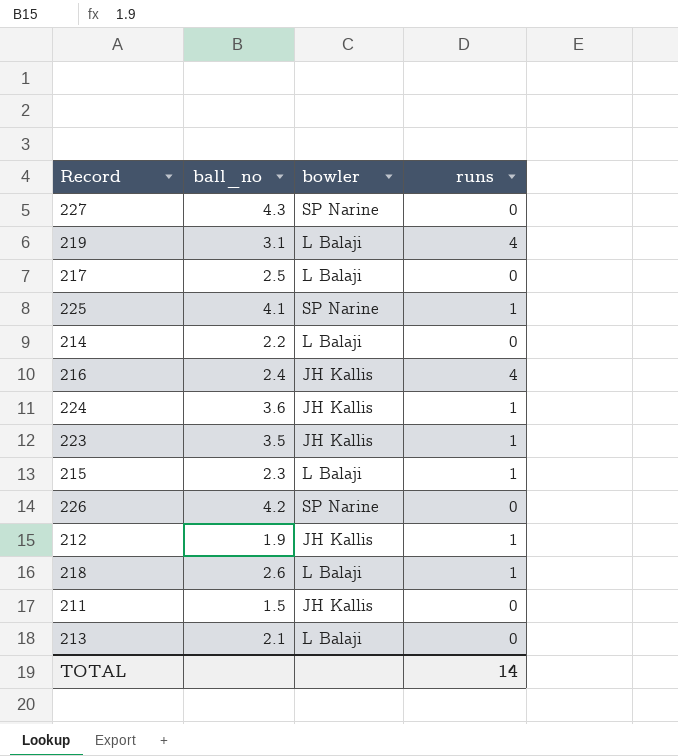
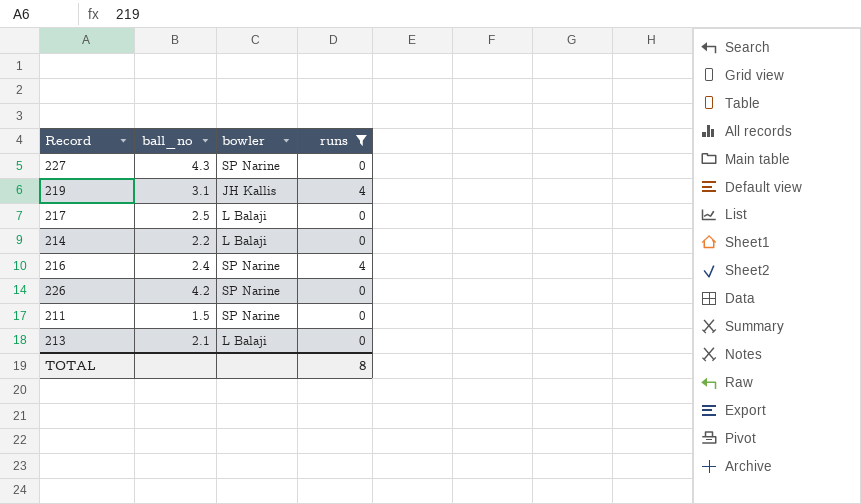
filter: none -> runs != 1
219 | bowler: L Balaji -> JH Kallis
216 | bowler: JH Kallis -> SP Narine
211 | bowler: JH Kallis -> SP Narine
TOTAL | runs: 14 -> 8

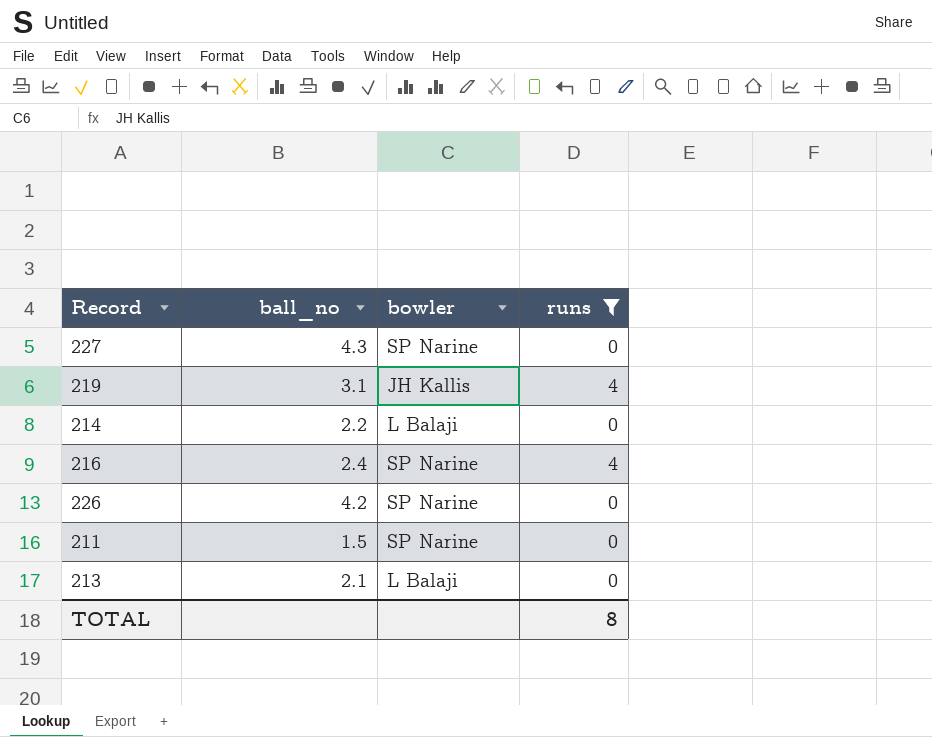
row 217: 2.5 | L Balaji | 0 -> none

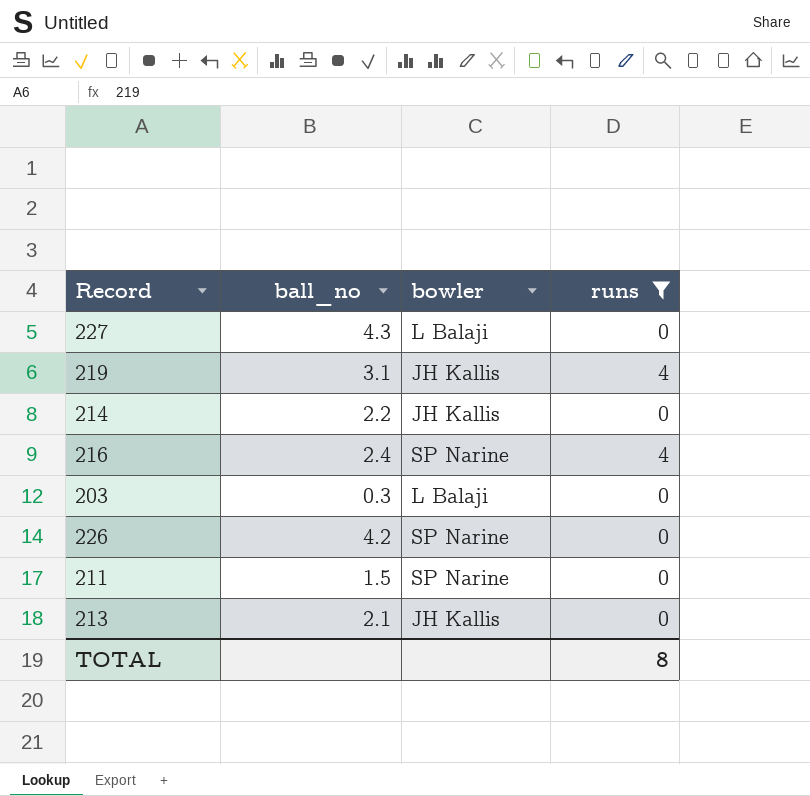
227 | bowler: SP Narine -> L Balaji
214 | bowler: L Balaji -> JH Kallis
row 203: none -> 0.3 | L Balaji | 0
213 | bowler: L Balaji -> JH Kallis

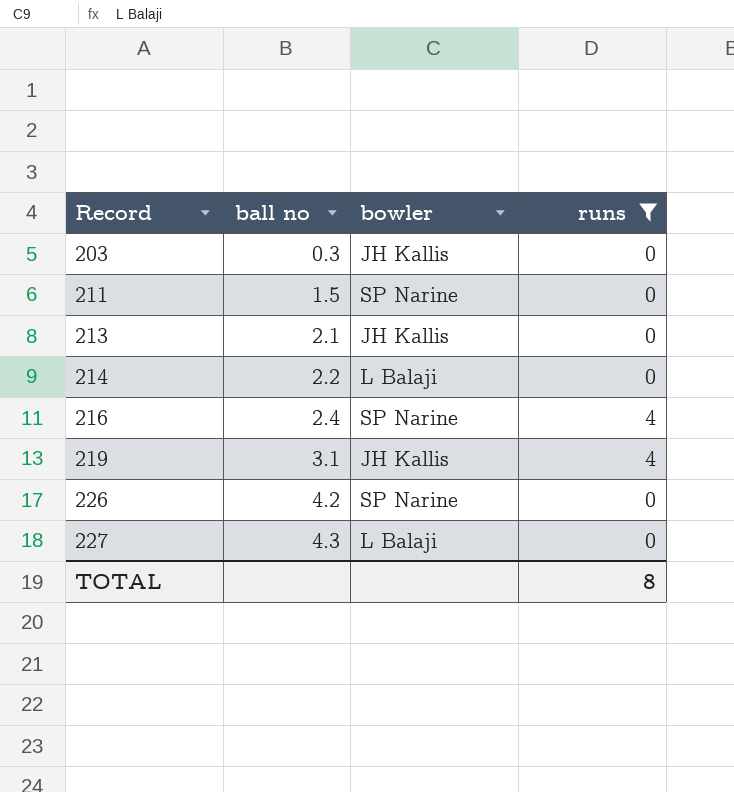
row order: none -> Record ascending
column name: ball_no -> ball no
203 | bowler: L Balaji -> JH Kallis
214 | bowler: JH Kallis -> L Balaji

